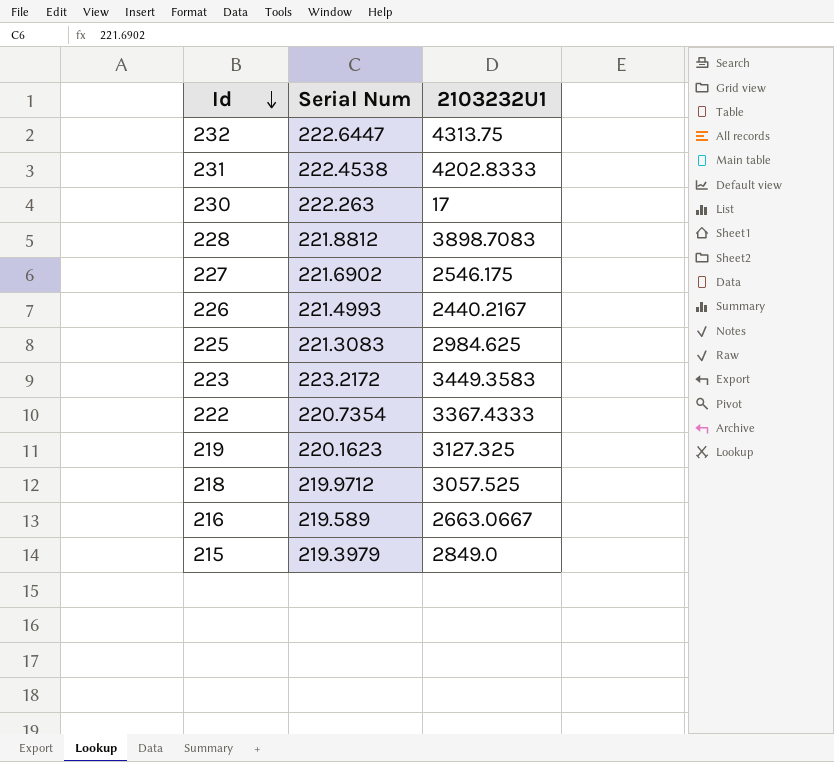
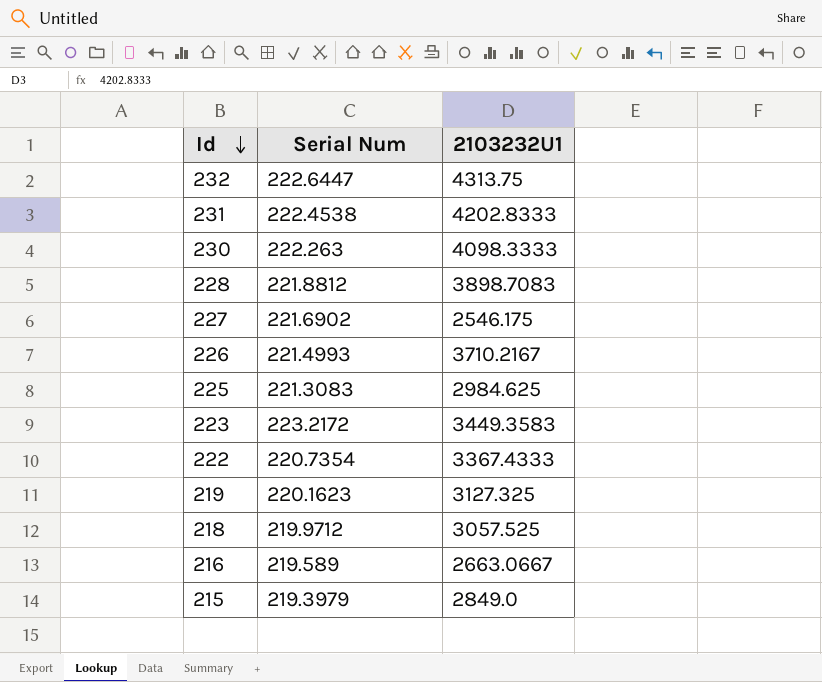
230 | 2103232U1: 17 -> 4098.3333
226 | 2103232U1: 2440.2167 -> 3710.2167

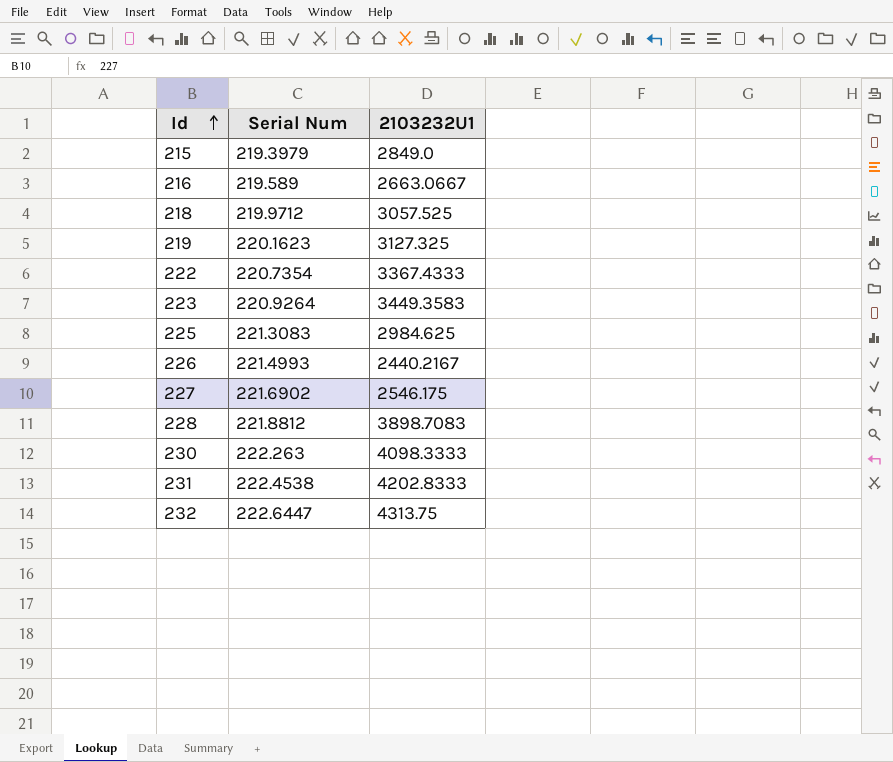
row order: Id descending -> Id ascending
223 | Serial Num: 223.2172 -> 220.9264
226 | 2103232U1: 3710.2167 -> 2440.2167

